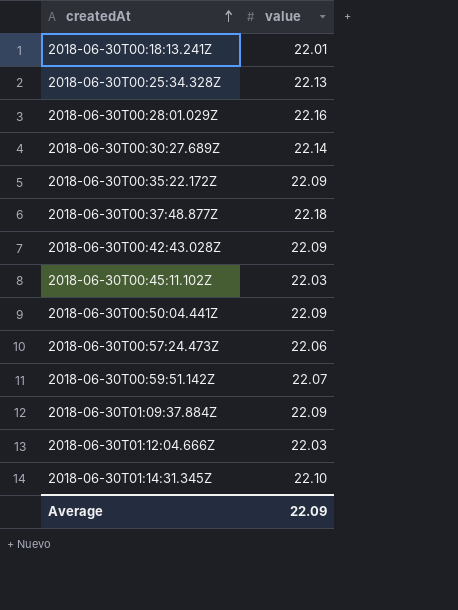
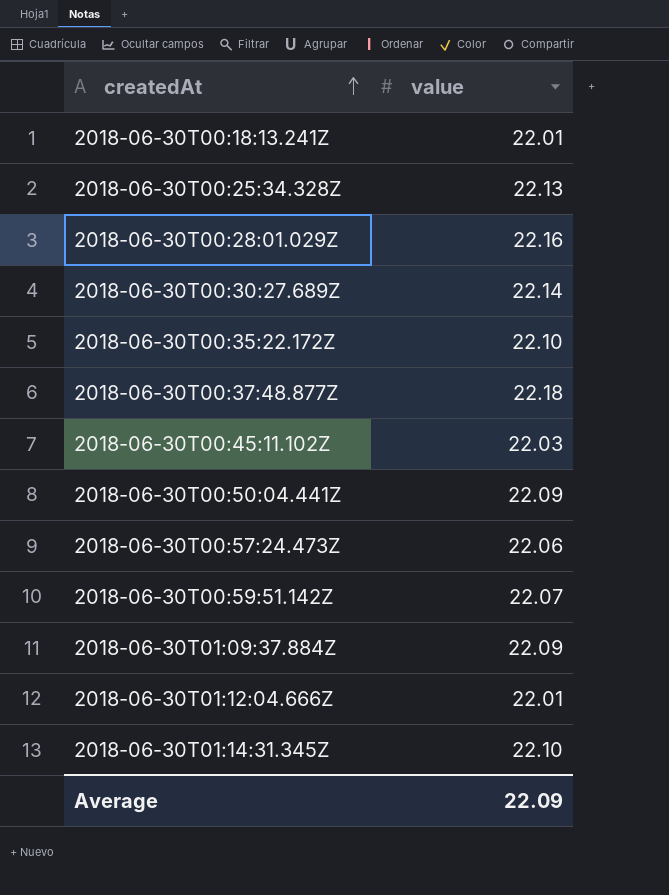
row 2018-06-30T00:42:43.028Z: 22.09 -> none
2018-06-30T00:35:22.172Z | value: 22.09 -> 22.10
2018-06-30T01:12:04.666Z | value: 22.03 -> 22.01

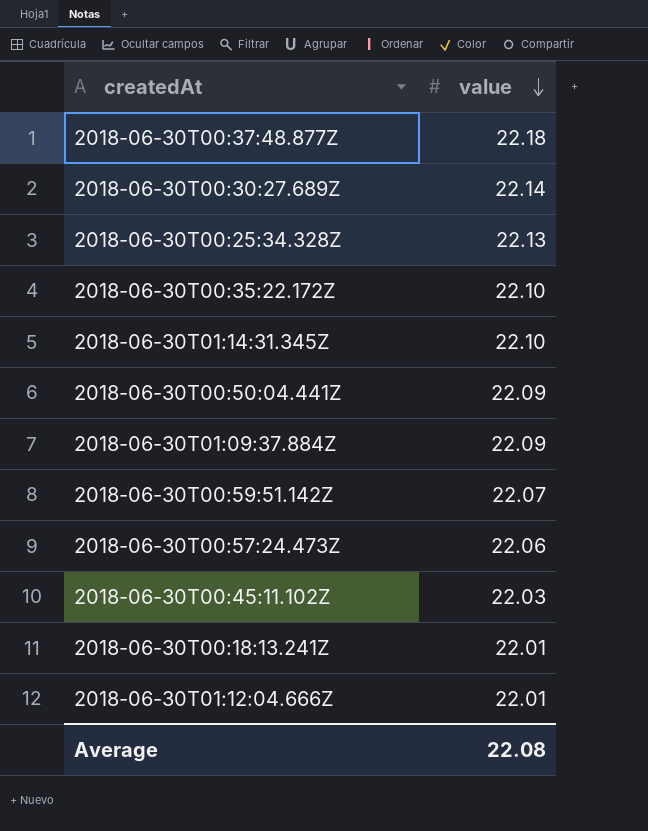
row order: createdAt ascending -> value descending
row 2018-06-30T00:28:01.029Z: 22.16 -> none
Average | value: 22.09 -> 22.08

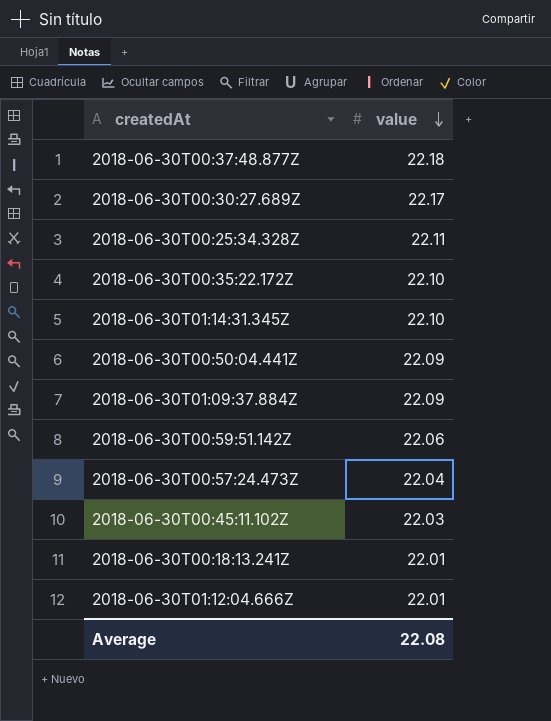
2018-06-30T00:30:27.689Z | value: 22.14 -> 22.17
2018-06-30T00:25:34.328Z | value: 22.13 -> 22.11
2018-06-30T00:59:51.142Z | value: 22.07 -> 22.06
2018-06-30T00:57:24.473Z | value: 22.06 -> 22.04

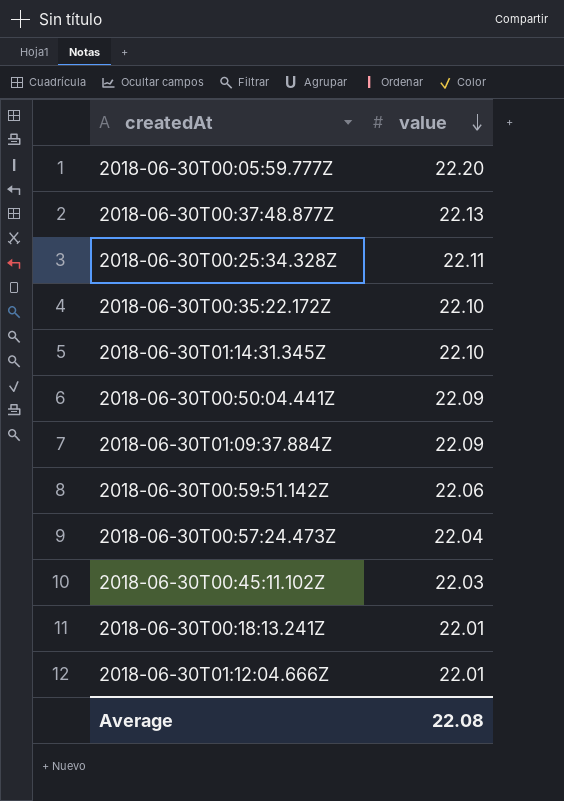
row 2018-06-30T00:30:27.689Z: 22.17 -> none
row 2018-06-30T00:05:59.777Z: none -> 22.20
2018-06-30T00:37:48.877Z | value: 22.18 -> 22.13

